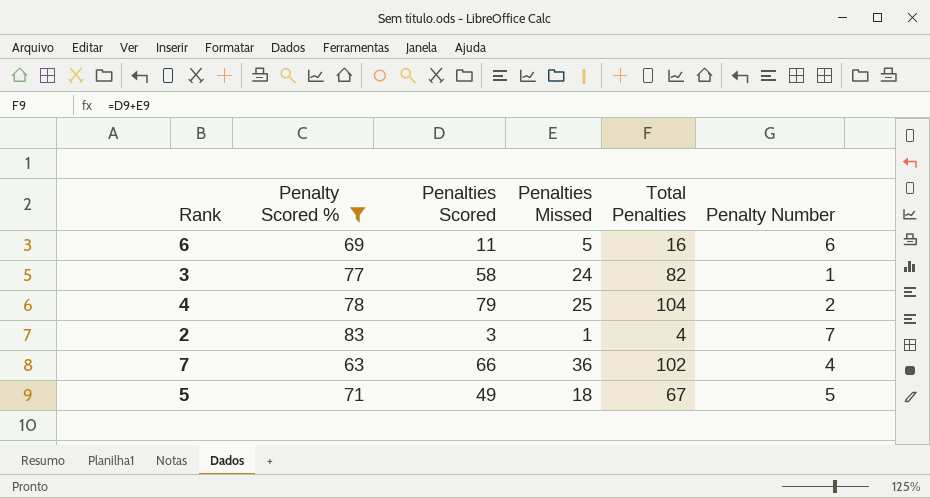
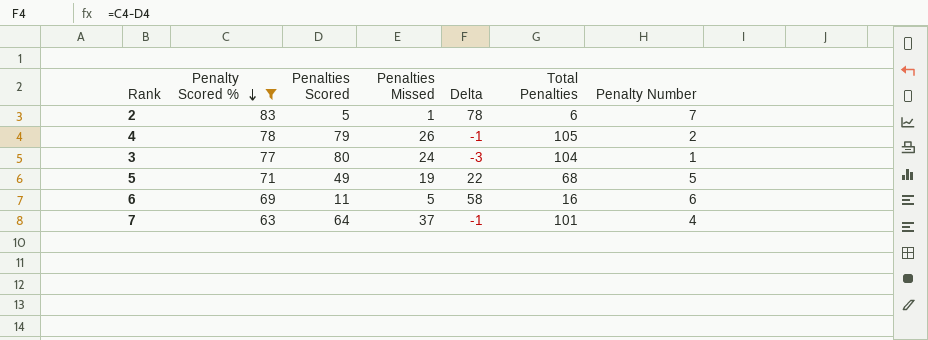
row order: none -> Penalty Scored % descending
column Delta | formula: none -> [Penalty Scored %] - [Penalties Scored]
2 | Penalties Scored: 3 -> 5
2 | Total Penalties: 4 -> 6
4 | Penalties Missed: 25 -> 26
4 | Total Penalties: 104 -> 105
3 | Penalties Scored: 58 -> 80
3 | Total Penalties: 82 -> 104
5 | Penalties Missed: 18 -> 19
5 | Total Penalties: 67 -> 68
7 | Penalties Scored: 66 -> 64
7 | Penalties Missed: 36 -> 37
7 | Total Penalties: 102 -> 101

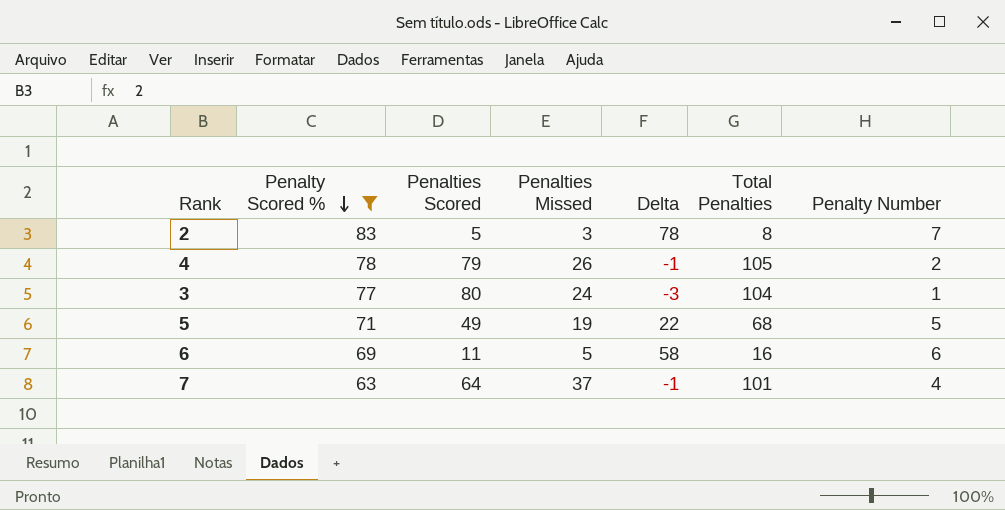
2 | Penalties Missed: 1 -> 3
2 | Total Penalties: 6 -> 8

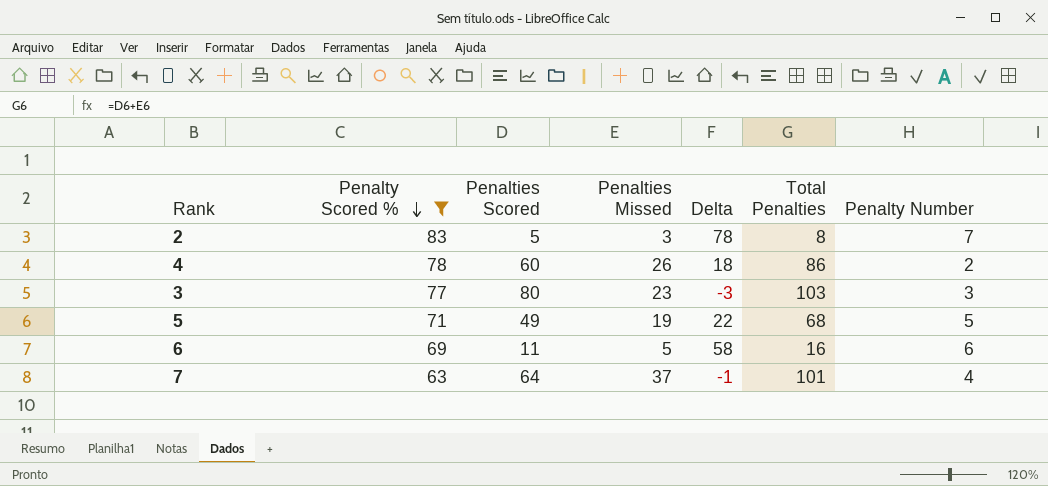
4 | Penalties Scored: 79 -> 60
4 | Delta: -1 -> 18
4 | Total Penalties: 105 -> 86
3 | Penalties Missed: 24 -> 23
3 | Total Penalties: 104 -> 103
3 | Penalty Number: 1 -> 3

